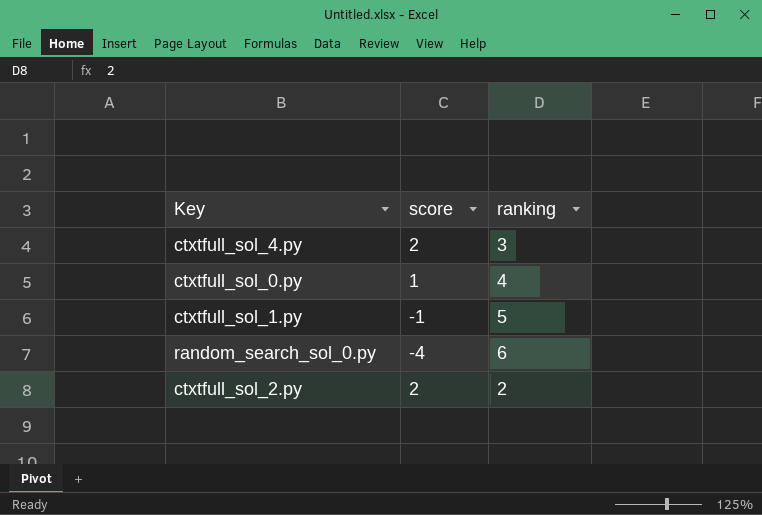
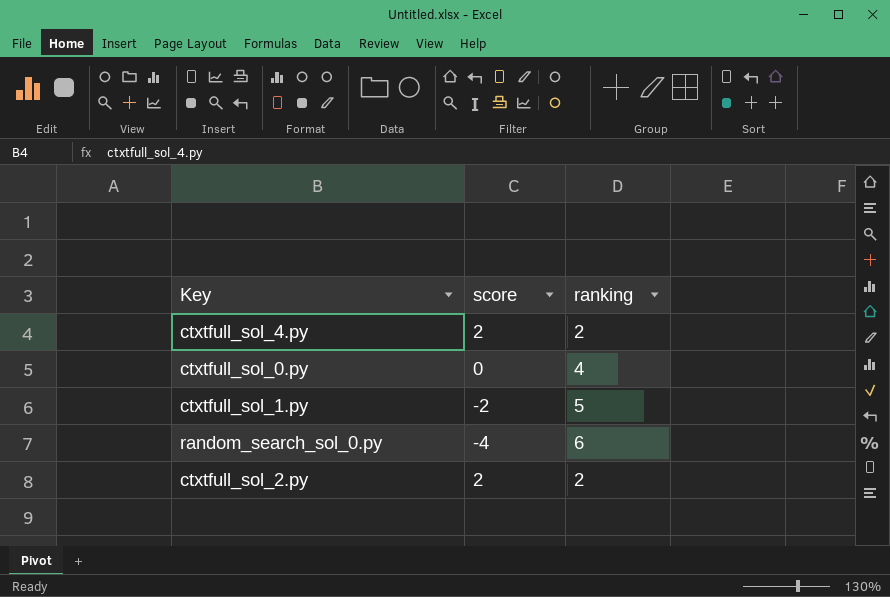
ctxtfull_sol_4.py | ranking: 3 -> 2
ctxtfull_sol_0.py | score: 1 -> 0
ctxtfull_sol_1.py | score: -1 -> -2

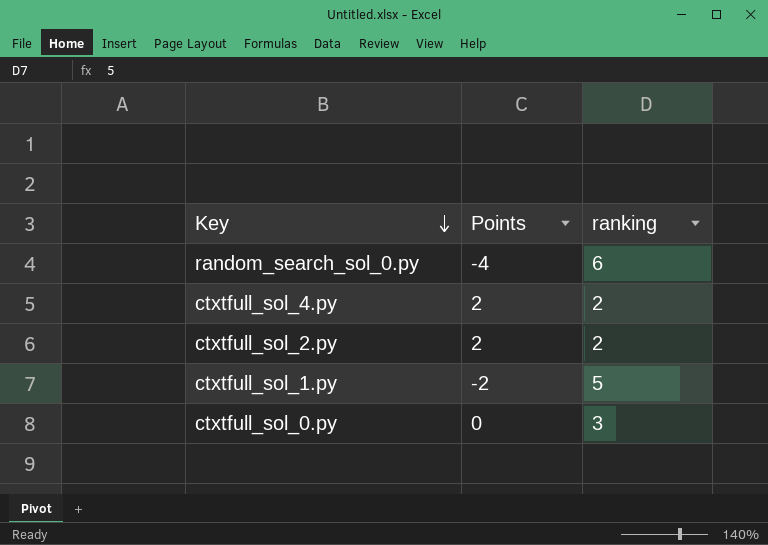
row order: none -> Key descending
column name: score -> Points
ctxtfull_sol_0.py | ranking: 4 -> 3

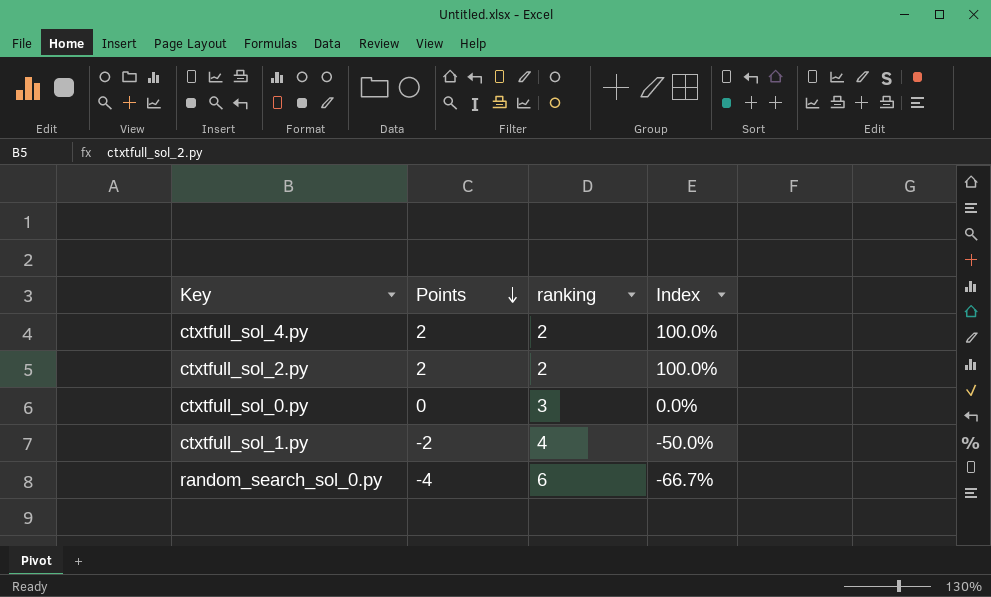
row order: Key descending -> Points descending
column Index | formula: none -> [Points] / [ranking]
ctxtfull_sol_1.py | ranking: 5 -> 4

